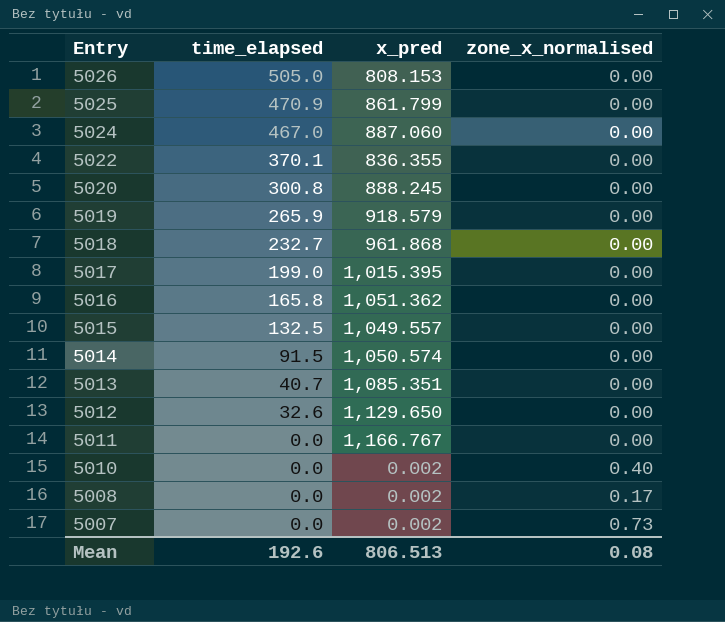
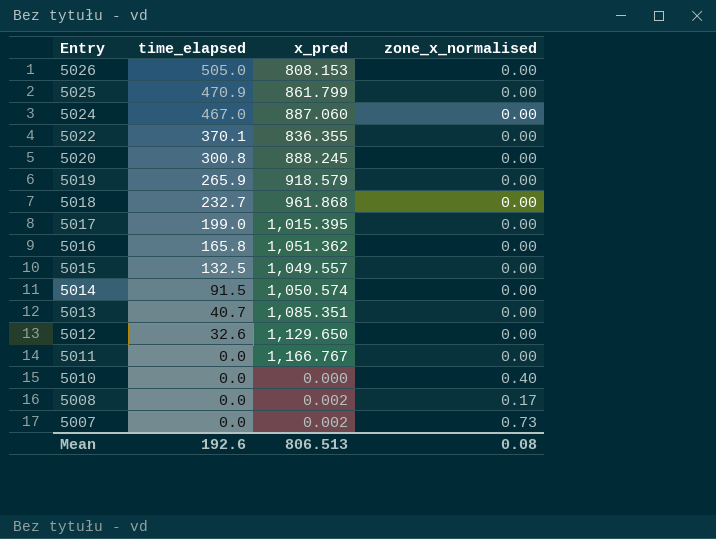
5010 | x_pred: 0.002 -> 0.000

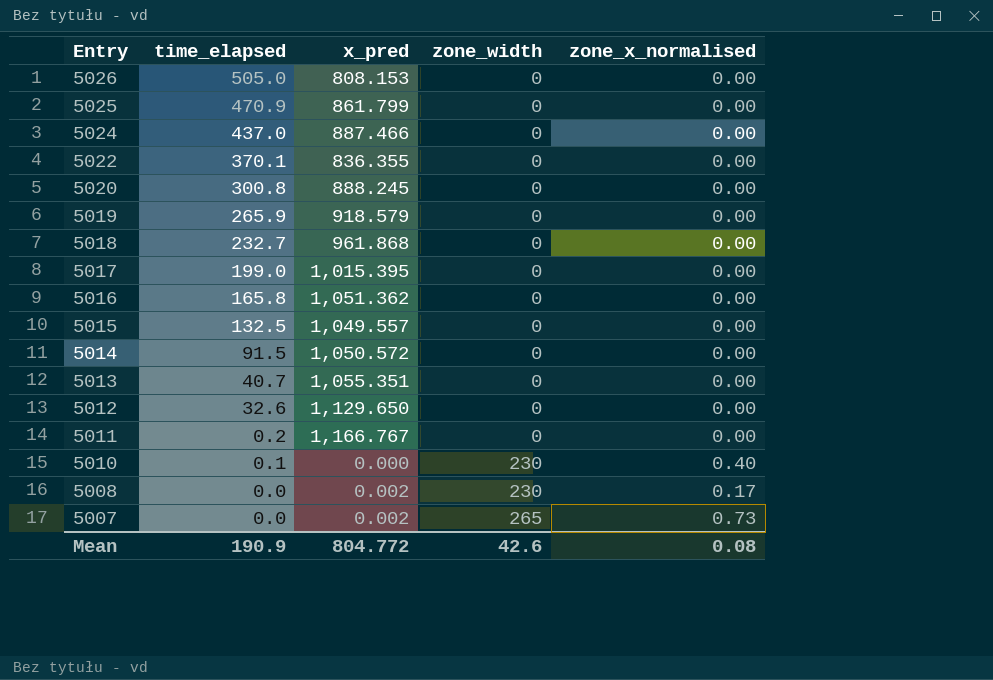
column zone_width | position: none -> 4
5024 | time_elapsed: 467.0 -> 437.0
5024 | x_pred: 887.060 -> 887.466
5014 | x_pred: 1,050.574 -> 1,050.572
5013 | x_pred: 1,085.351 -> 1,055.351
5011 | time_elapsed: 0.0 -> 0.2
5010 | time_elapsed: 0.0 -> 0.1
Mean | time_elapsed: 192.6 -> 190.9
Mean | x_pred: 806.513 -> 804.772

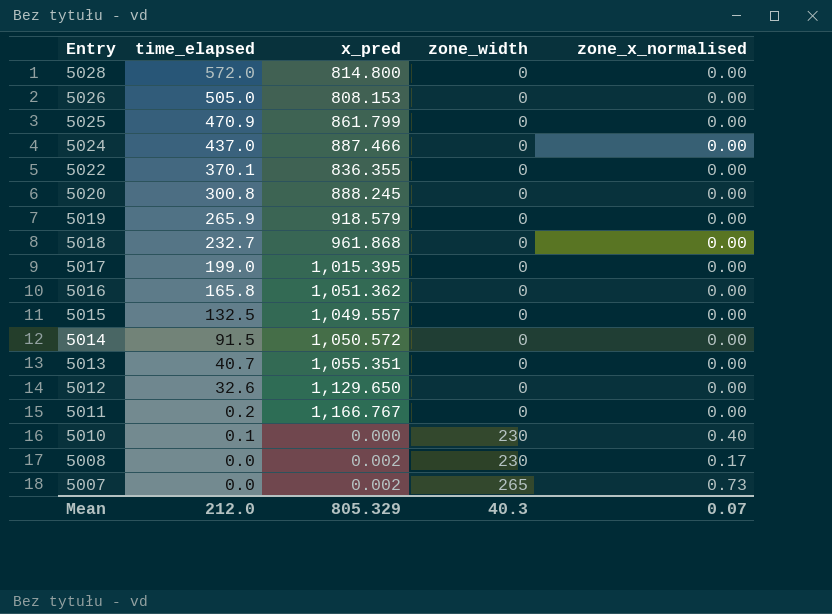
row 5028: none -> 572.0 | 814.800 | 0 | 0.00
Mean | time_elapsed: 190.9 -> 212.0
Mean | x_pred: 804.772 -> 805.329
Mean | zone_width: 42.6 -> 40.3
Mean | zone_x_normalised: 0.08 -> 0.07

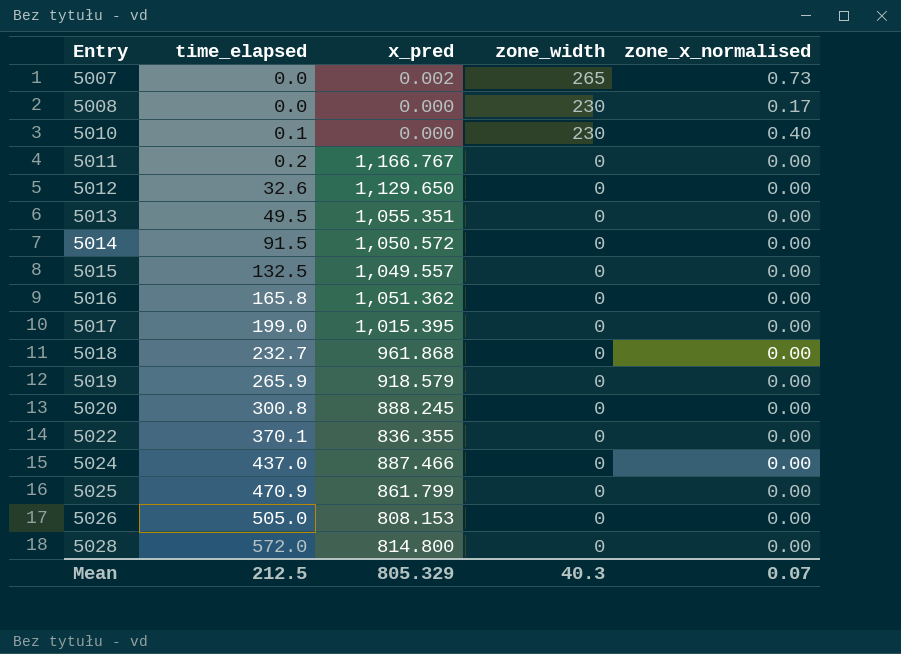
row order: Entry descending -> Entry ascending
5008 | x_pred: 0.002 -> 0.000
5013 | time_elapsed: 40.7 -> 49.5
Mean | time_elapsed: 212.0 -> 212.5

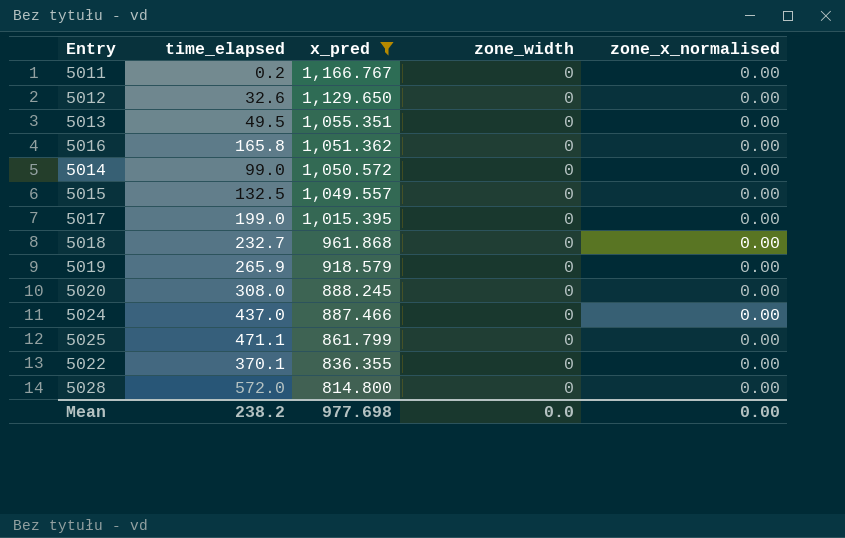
filter: none -> x_pred >= 814.800
row order: Entry ascending -> x_pred descending
5014 | time_elapsed: 91.5 -> 99.0
5020 | time_elapsed: 300.8 -> 308.0
5025 | time_elapsed: 470.9 -> 471.1
Mean | time_elapsed: 212.5 -> 238.2
Mean | x_pred: 805.329 -> 977.698
Mean | zone_width: 40.3 -> 0.0
Mean | zone_x_normalised: 0.07 -> 0.00

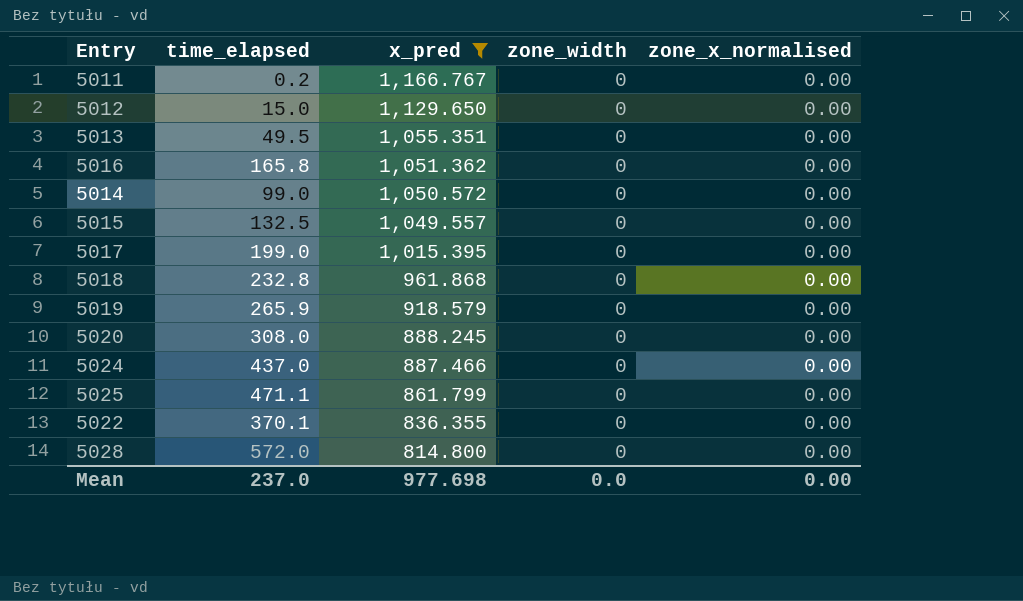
5012 | time_elapsed: 32.6 -> 15.0
5018 | time_elapsed: 232.7 -> 232.8
Mean | time_elapsed: 238.2 -> 237.0

